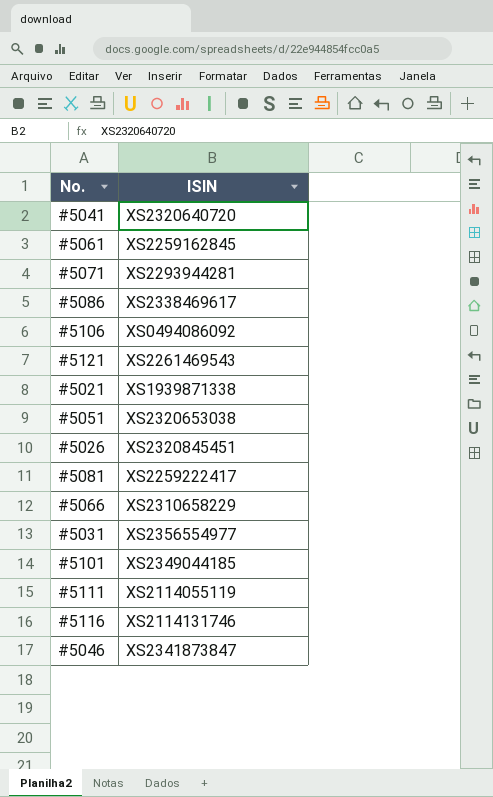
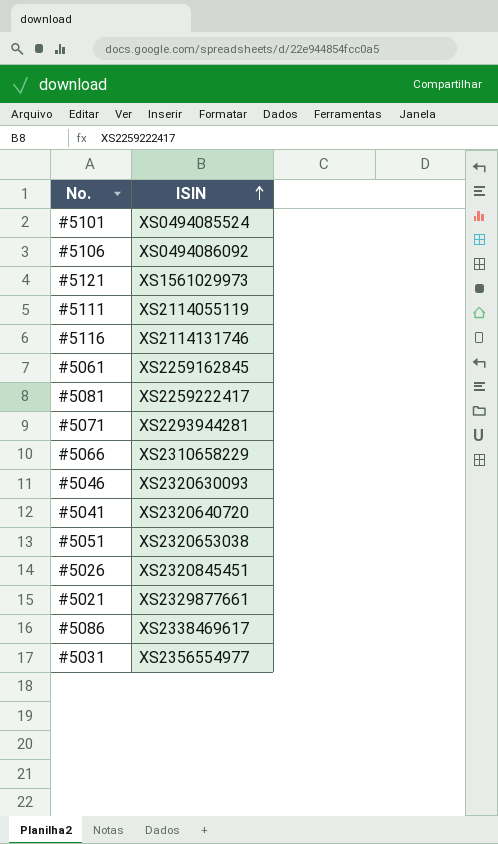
row order: none -> ISIN ascending
#5101 | ISIN: XS2349044185 -> XS0494085524
#5121 | ISIN: XS2261469543 -> XS1561029973
#5046 | ISIN: XS2341873847 -> XS2320630093
#5021 | ISIN: XS1939871338 -> XS2329877661

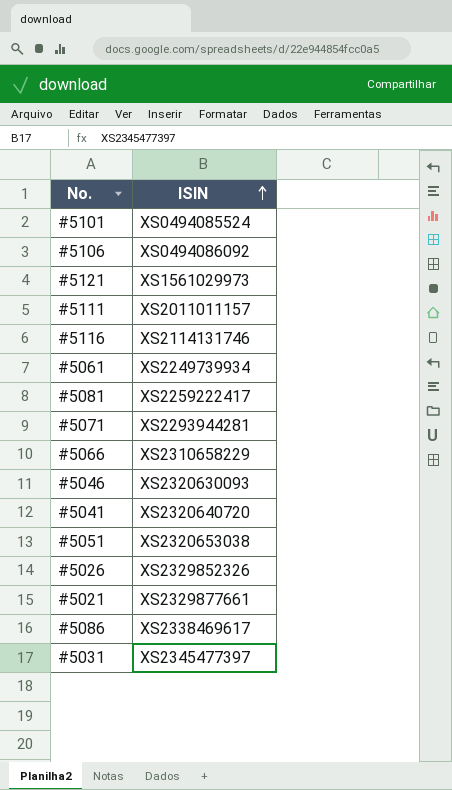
#5111 | ISIN: XS2114055119 -> XS2011011157
#5061 | ISIN: XS2259162845 -> XS2249739934
#5026 | ISIN: XS2320845451 -> XS2329852326
#5031 | ISIN: XS2356554977 -> XS2345477397

